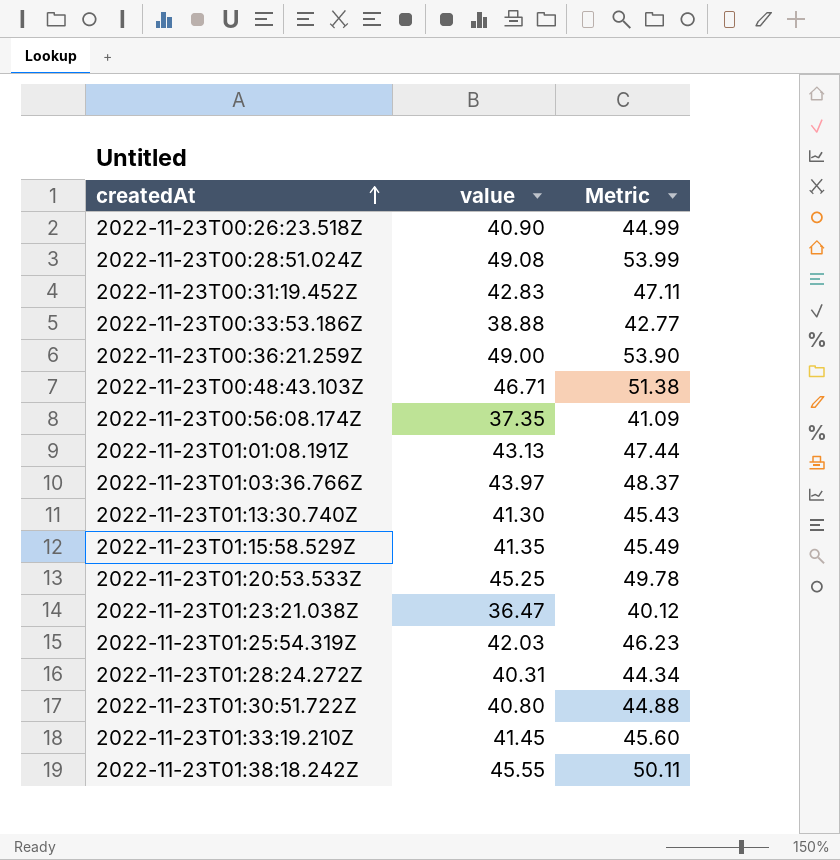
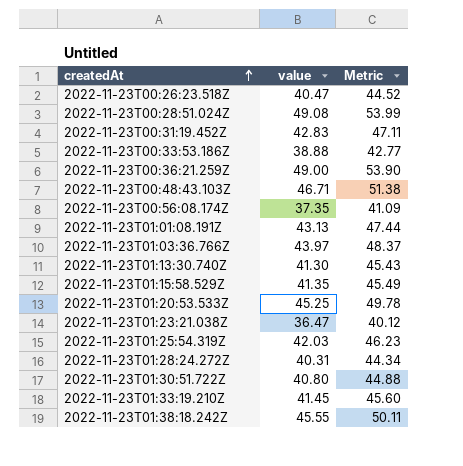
2022-11-23T00:26:23.518Z | value: 40.90 -> 40.47
2022-11-23T00:26:23.518Z | Metric: 44.99 -> 44.52

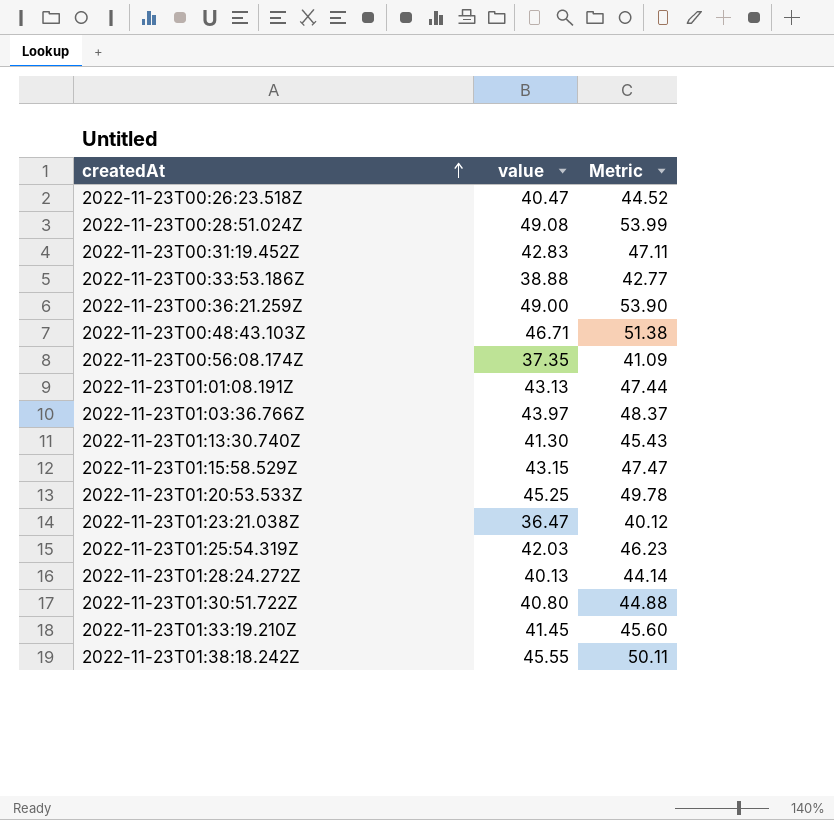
2022-11-23T01:15:58.529Z | value: 41.35 -> 43.15
2022-11-23T01:15:58.529Z | Metric: 45.49 -> 47.47
2022-11-23T01:28:24.272Z | value: 40.31 -> 40.13
2022-11-23T01:28:24.272Z | Metric: 44.34 -> 44.14

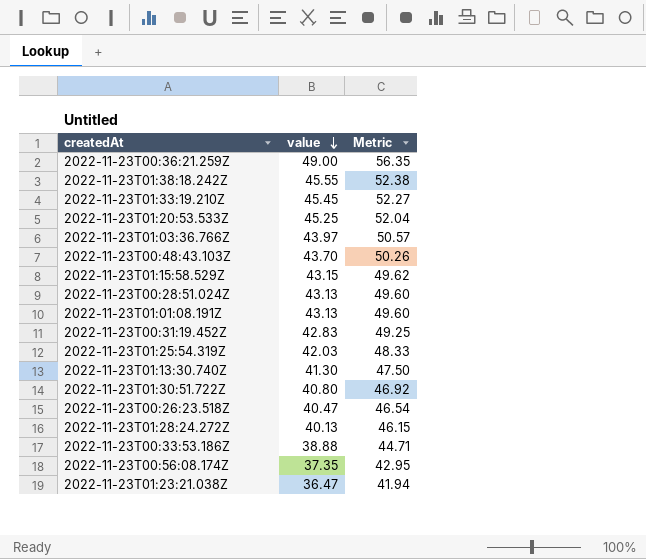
row order: createdAt ascending -> value descending
column Metric | formula: [value] * 1.1 -> [value] * 1.15
2022-11-23T01:33:19.210Z | value: 41.45 -> 45.45
2022-11-23T00:48:43.103Z | value: 46.71 -> 43.70
2022-11-23T00:28:51.024Z | value: 49.08 -> 43.13

